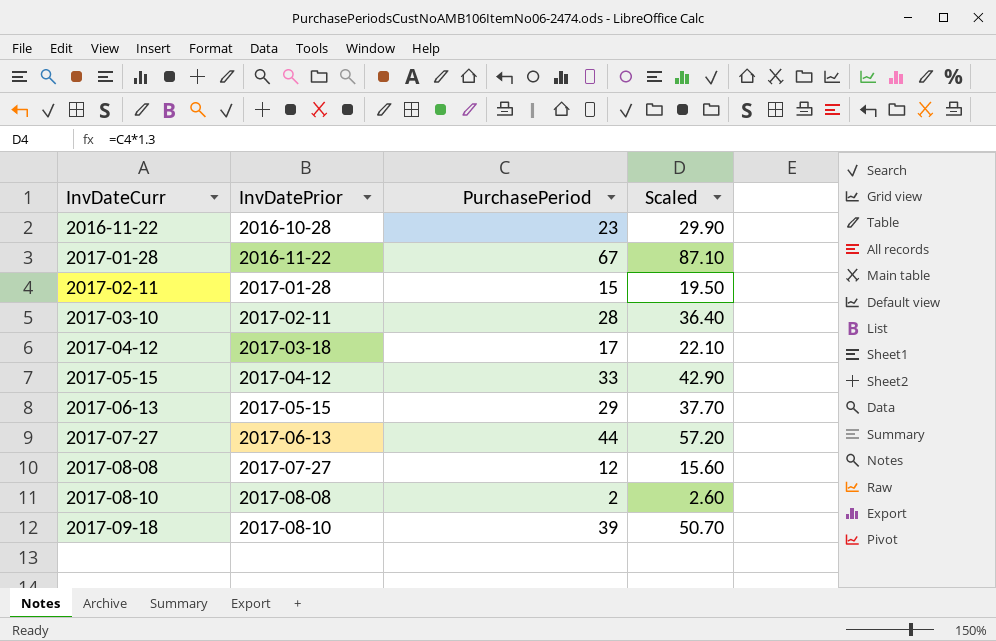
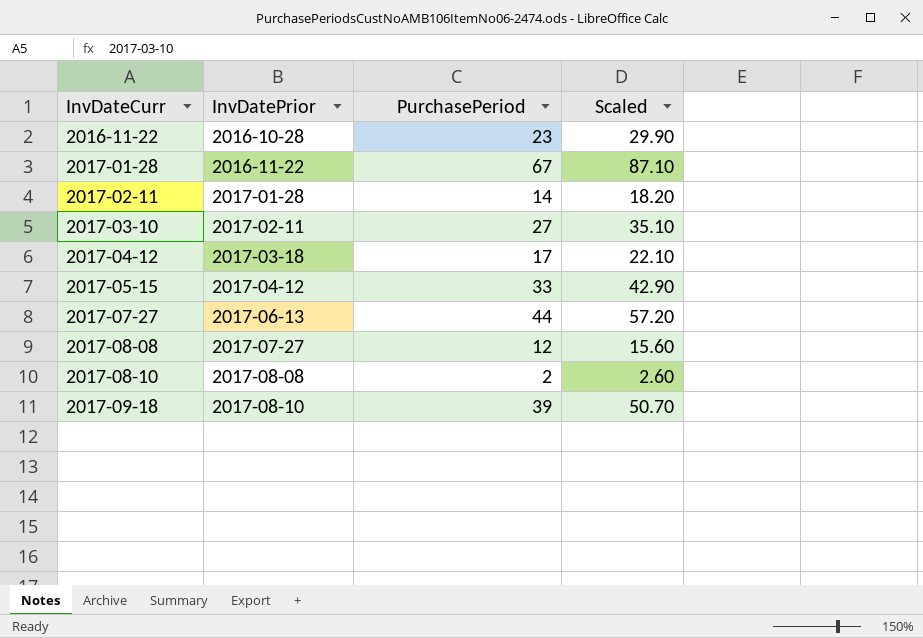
row 2017-06-13: 2017-05-15 | 29 | 37.70 -> none
2017-02-11 | PurchasePeriod: 15 -> 14
2017-02-11 | Scaled: 19.50 -> 18.20
2017-03-10 | PurchasePeriod: 28 -> 27
2017-03-10 | Scaled: 36.40 -> 35.10

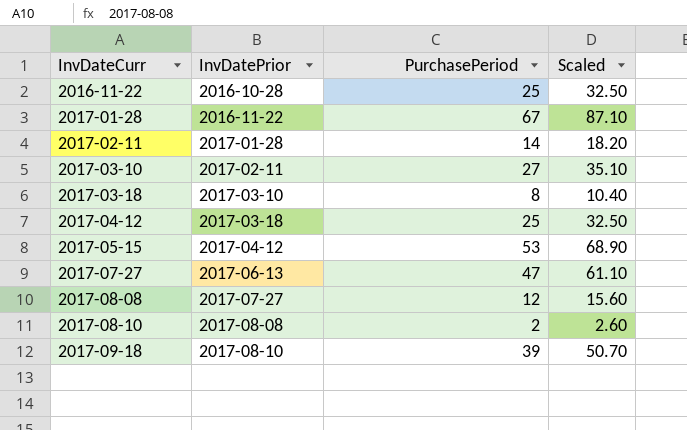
2016-11-22 | PurchasePeriod: 23 -> 25
2016-11-22 | Scaled: 29.90 -> 32.50
row 2017-03-18: none -> 2017-03-10 | 8 | 10.40
2017-04-12 | PurchasePeriod: 17 -> 25
2017-04-12 | Scaled: 22.10 -> 32.50
2017-05-15 | PurchasePeriod: 33 -> 53
2017-05-15 | Scaled: 42.90 -> 68.90
2017-07-27 | PurchasePeriod: 44 -> 47
2017-07-27 | Scaled: 57.20 -> 61.10

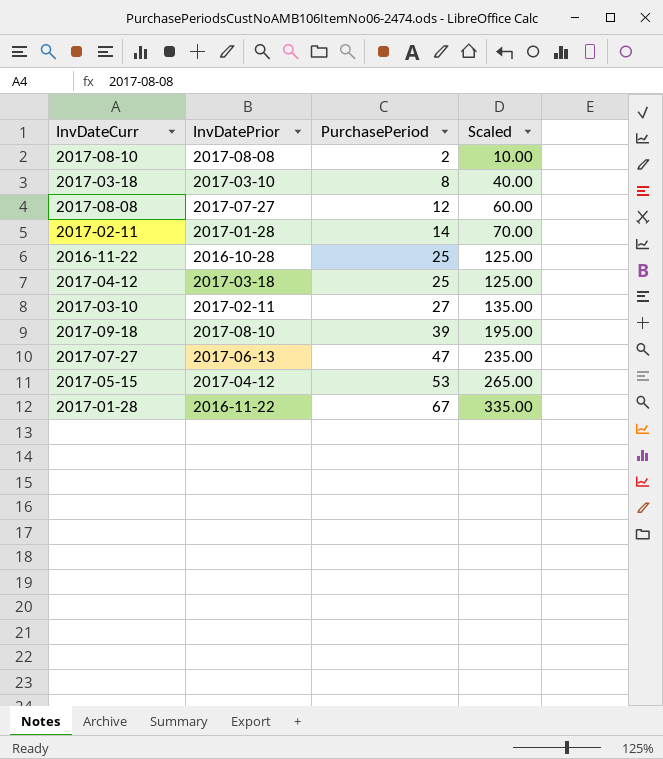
row order: InvDateCurr ascending -> PurchasePeriod ascending
column Scaled | formula: [PurchasePeriod] * 1.3 -> [PurchasePeriod] * 5

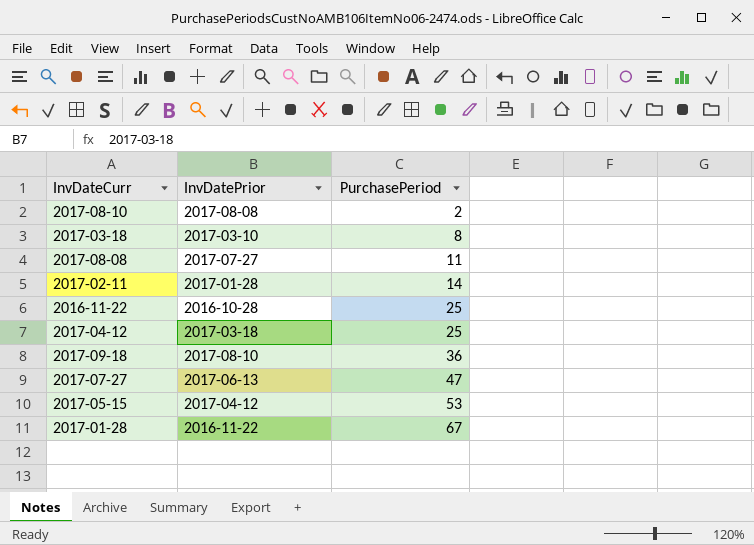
column Scaled | formula: [PurchasePeriod] * 5 -> none
row 2017-03-10: 2017-02-11 | 27 | 135.00 -> none
2017-08-08 | PurchasePeriod: 12 -> 11
2017-09-18 | PurchasePeriod: 39 -> 36

